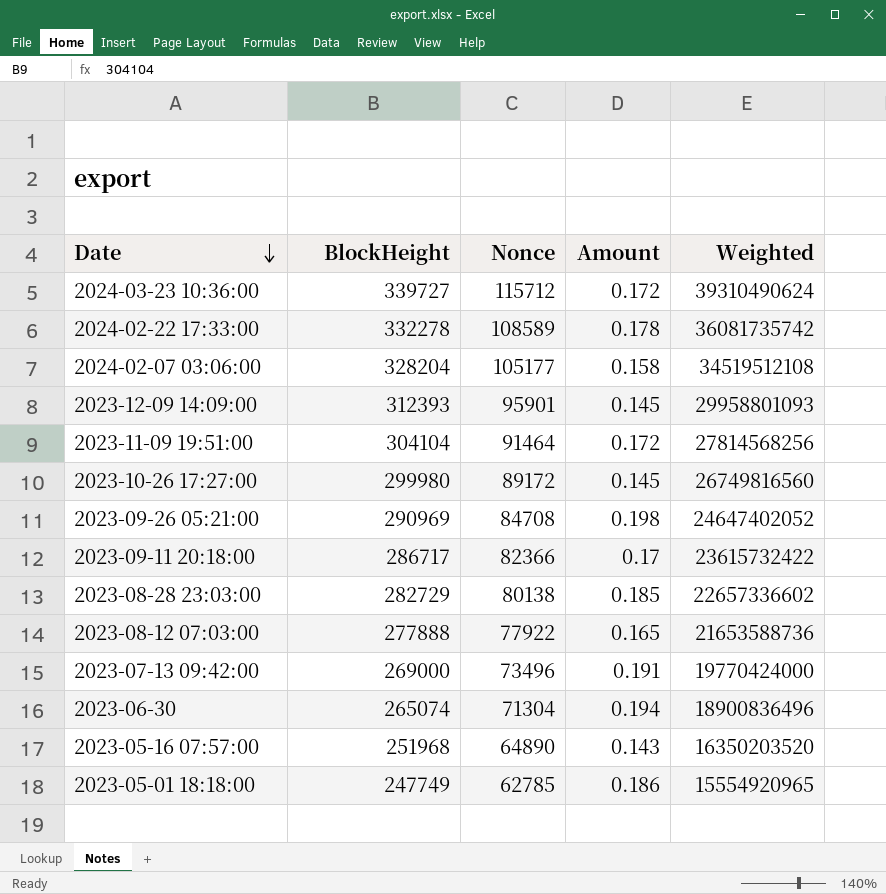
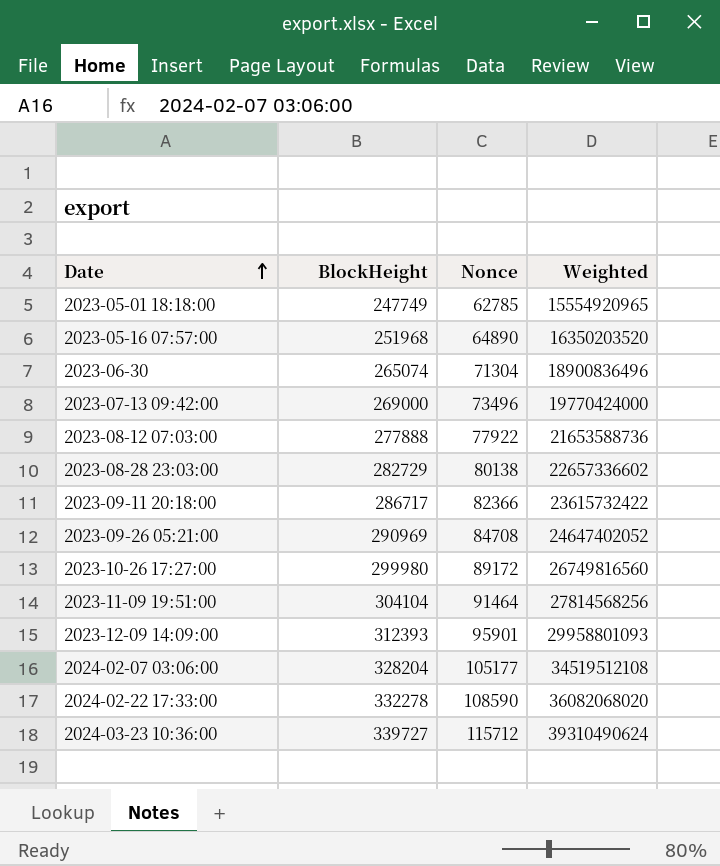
row order: Date descending -> Date ascending
column Amount | position: 4 -> none
2024-02-22 17:33:00 | Nonce: 108589 -> 108590
2024-02-22 17:33:00 | Weighted: 36081735742 -> 36082068020

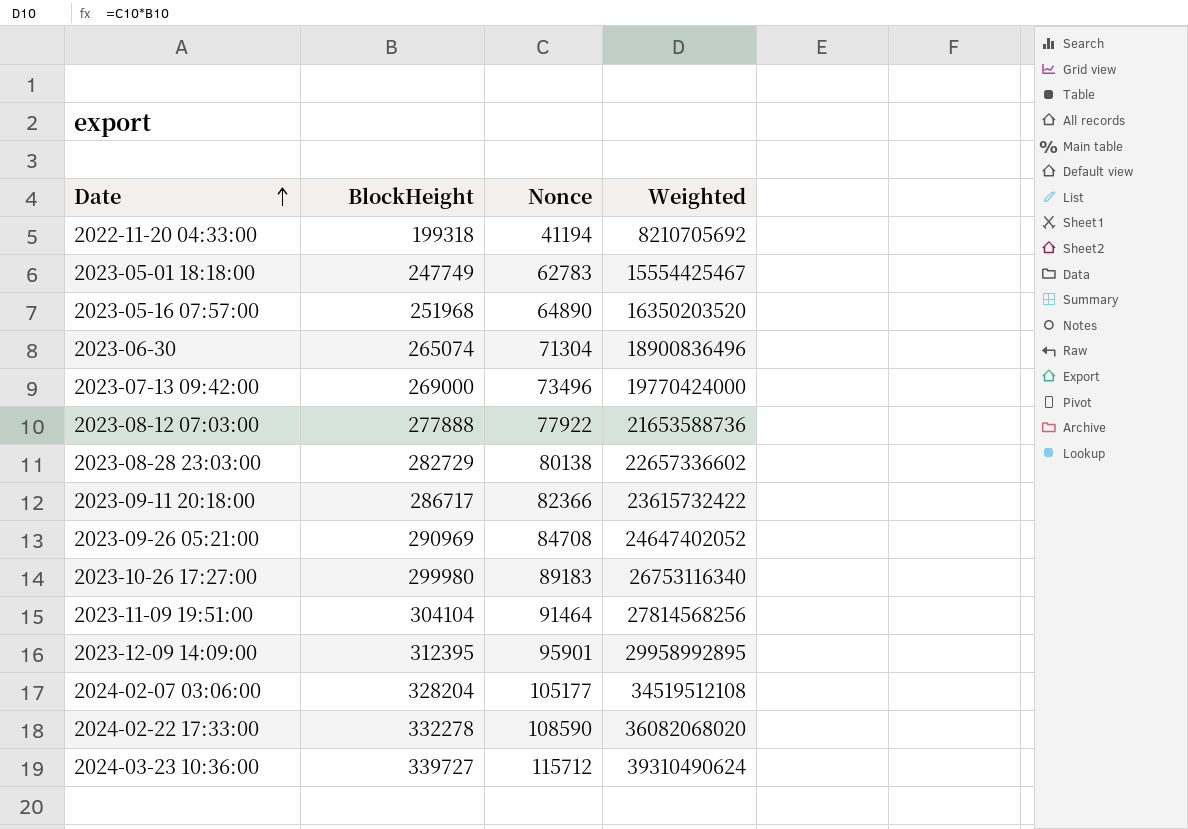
row 2022-11-20 04:33:00: none -> 199318 | 41194 | 8210705692
2023-05-01 18:18:00 | Nonce: 62785 -> 62783
2023-05-01 18:18:00 | Weighted: 15554920965 -> 15554425467
2023-10-26 17:27:00 | Nonce: 89172 -> 89183
2023-10-26 17:27:00 | Weighted: 26749816560 -> 26753116340
2023-12-09 14:09:00 | BlockHeight: 312393 -> 312395
2023-12-09 14:09:00 | Weighted: 29958801093 -> 29958992895

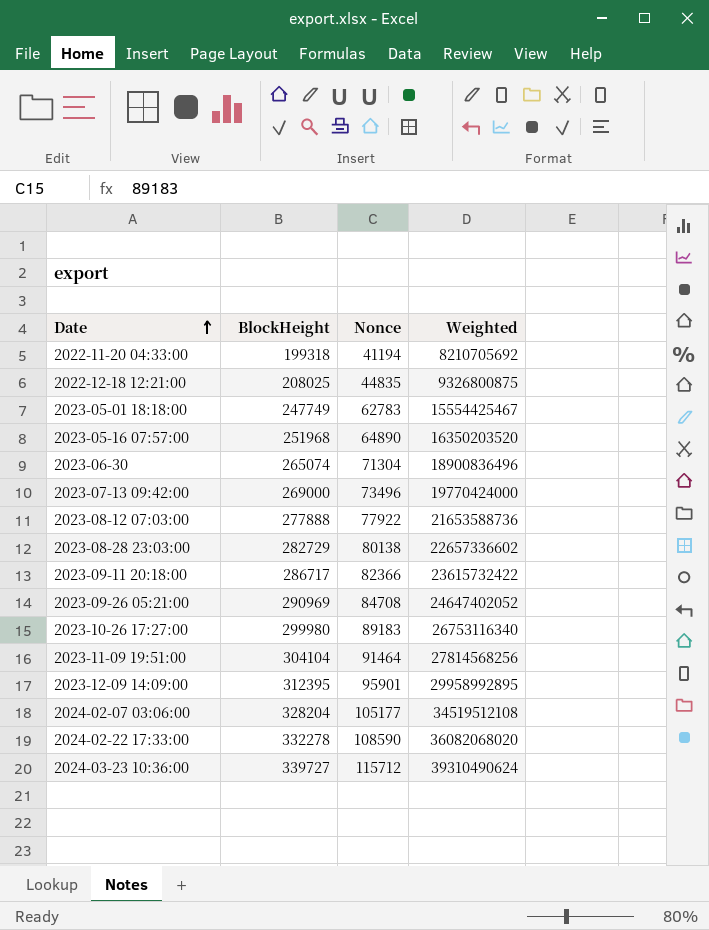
row 2022-12-18 12:21:00: none -> 208025 | 44835 | 9326800875

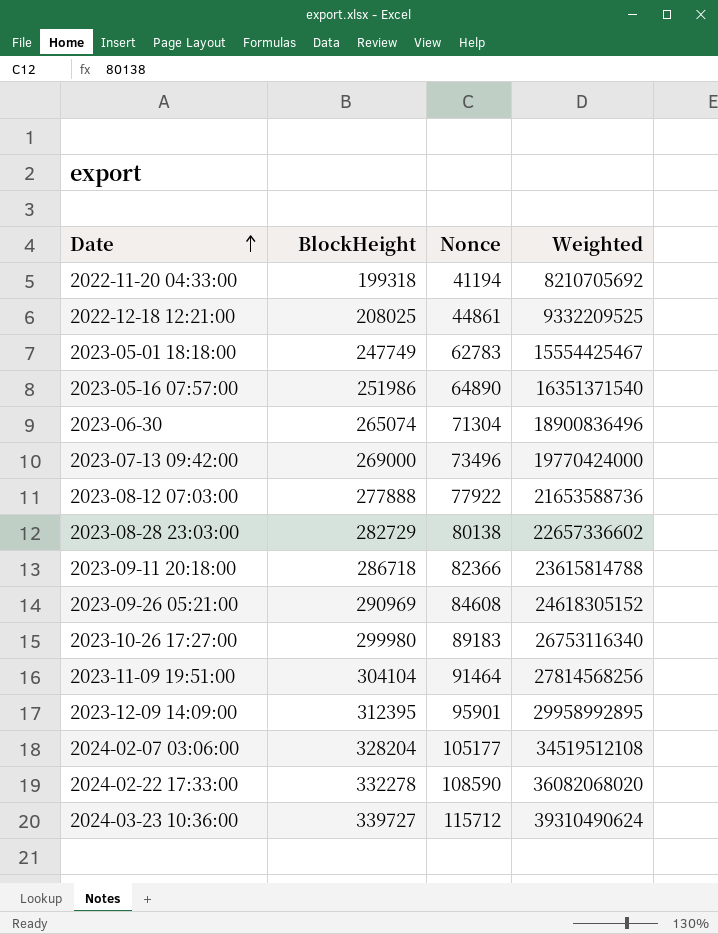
2022-12-18 12:21:00 | Nonce: 44835 -> 44861
2022-12-18 12:21:00 | Weighted: 9326800875 -> 9332209525
2023-05-16 07:57:00 | BlockHeight: 251968 -> 251986
2023-05-16 07:57:00 | Weighted: 16350203520 -> 16351371540
2023-09-11 20:18:00 | BlockHeight: 286717 -> 286718
2023-09-11 20:18:00 | Weighted: 23615732422 -> 23615814788
2023-09-26 05:21:00 | Nonce: 84708 -> 84608
2023-09-26 05:21:00 | Weighted: 24647402052 -> 24618305152

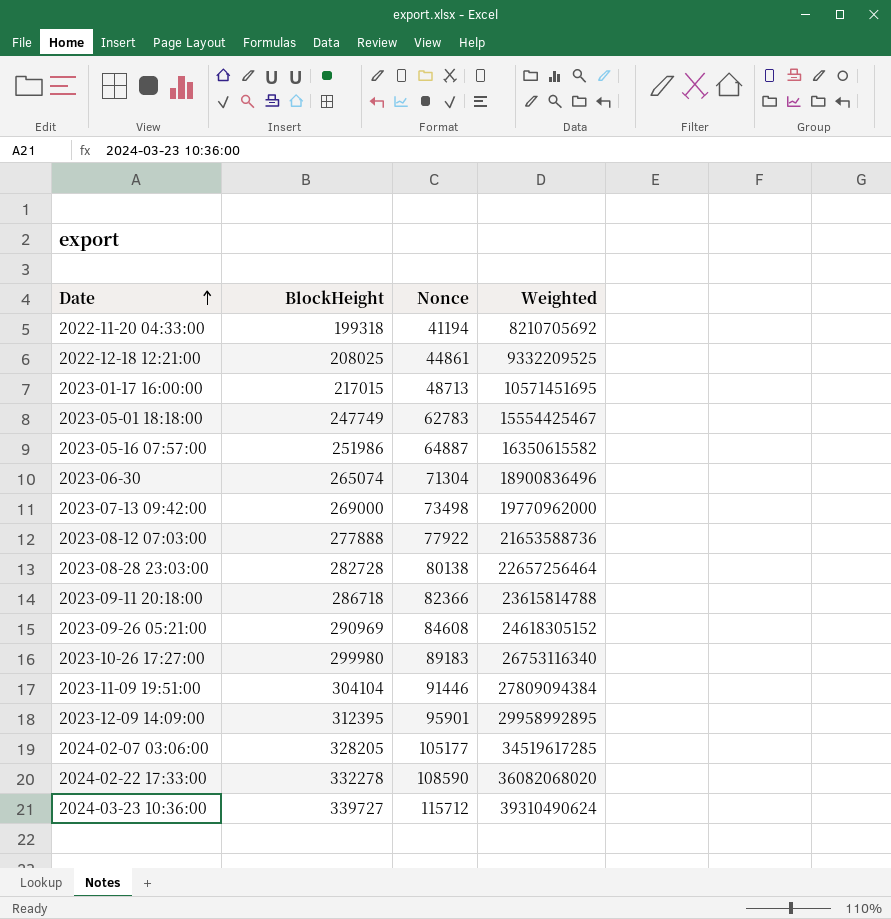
row 2023-01-17 16:00:00: none -> 217015 | 48713 | 10571451695
2023-05-16 07:57:00 | Nonce: 64890 -> 64887
2023-05-16 07:57:00 | Weighted: 16351371540 -> 16350615582
2023-07-13 09:42:00 | Nonce: 73496 -> 73498
2023-07-13 09:42:00 | Weighted: 19770424000 -> 19770962000
2023-08-28 23:03:00 | BlockHeight: 282729 -> 282728
2023-08-28 23:03:00 | Weighted: 22657336602 -> 22657256464
2023-11-09 19:51:00 | Nonce: 91464 -> 91446
2023-11-09 19:51:00 | Weighted: 27814568256 -> 27809094384
2024-02-07 03:06:00 | BlockHeight: 328204 -> 328205
2024-02-07 03:06:00 | Weighted: 34519512108 -> 34519617285

